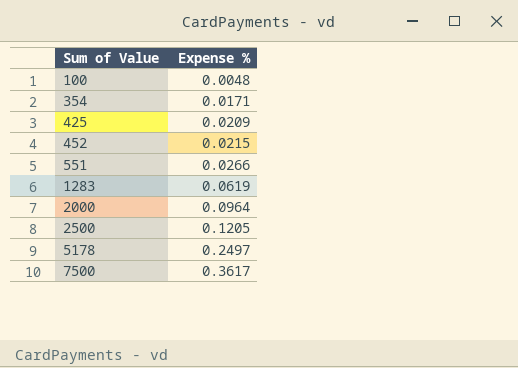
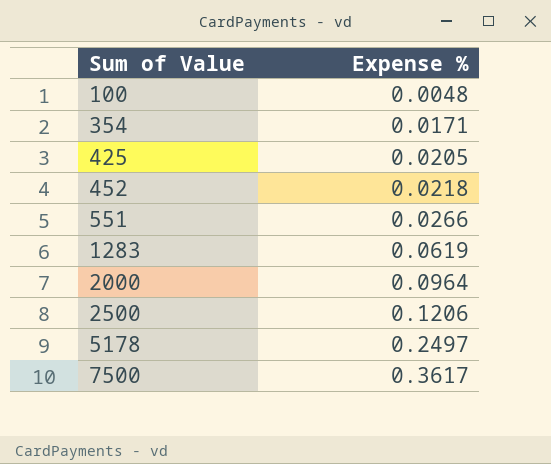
425 | Expense %: 0.0209 -> 0.0205
452 | Expense %: 0.0215 -> 0.0218
2500 | Expense %: 0.1205 -> 0.1206

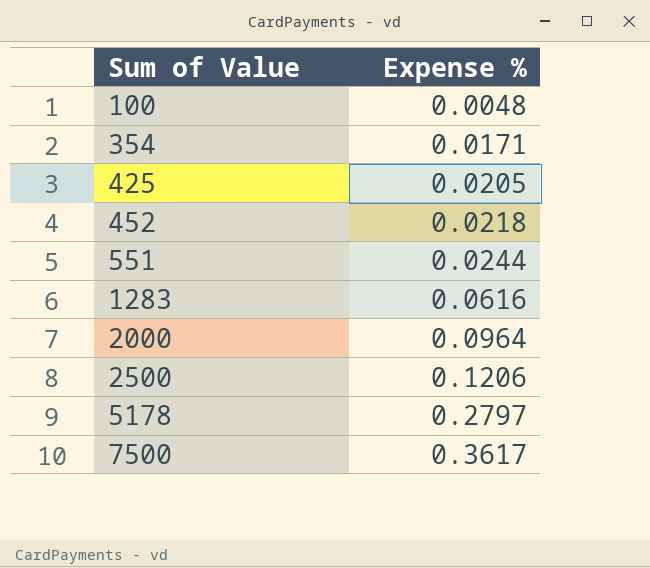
551 | Expense %: 0.0266 -> 0.0244
1283 | Expense %: 0.0619 -> 0.0616
5178 | Expense %: 0.2497 -> 0.2797

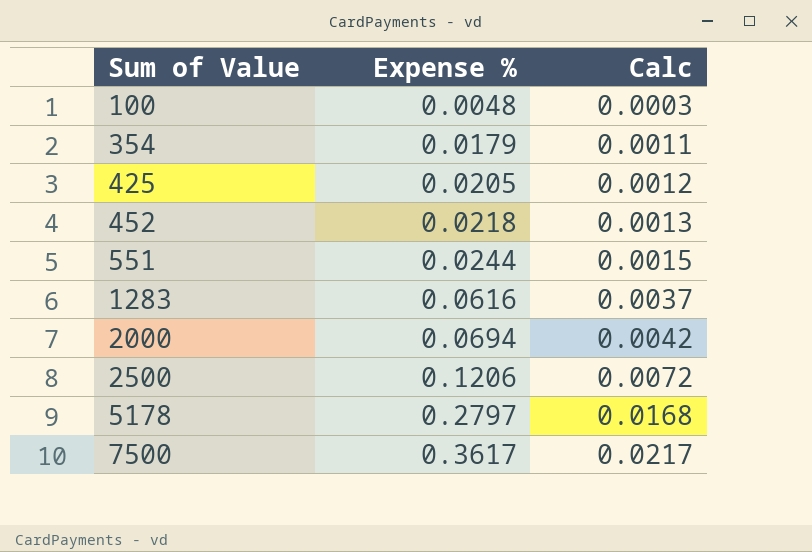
column Calc | formula: none -> [Expense %] * 0.06
354 | Expense %: 0.0171 -> 0.0179
2000 | Expense %: 0.0964 -> 0.0694

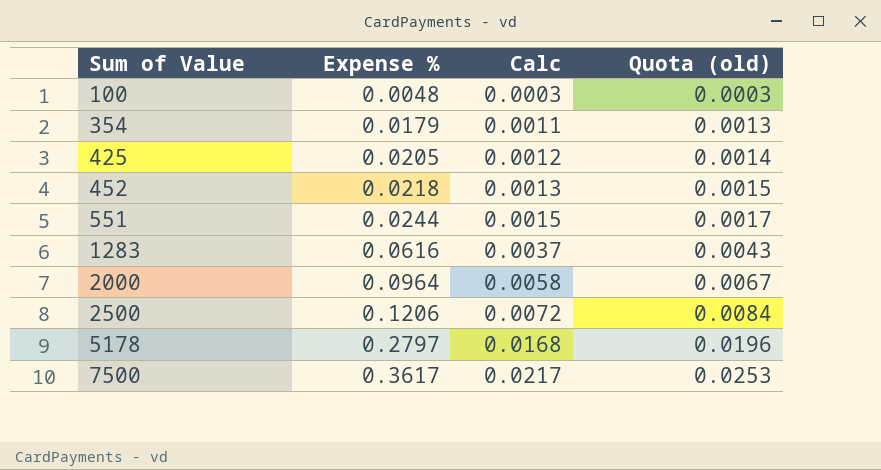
column Quota (old) | formula: none -> [Expense %] * 0.07
2000 | Expense %: 0.0694 -> 0.0964
2000 | Calc: 0.0042 -> 0.0058

